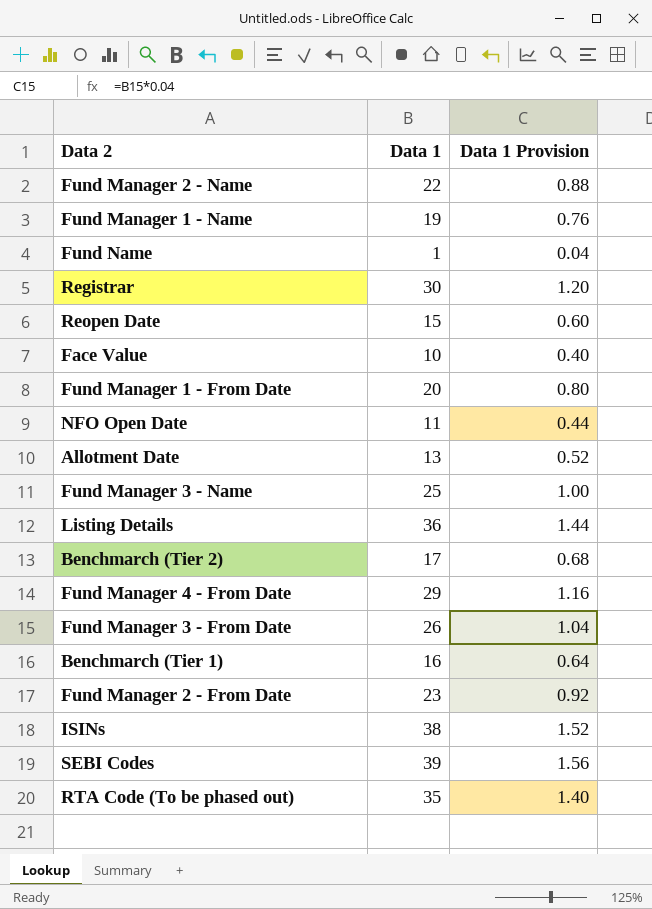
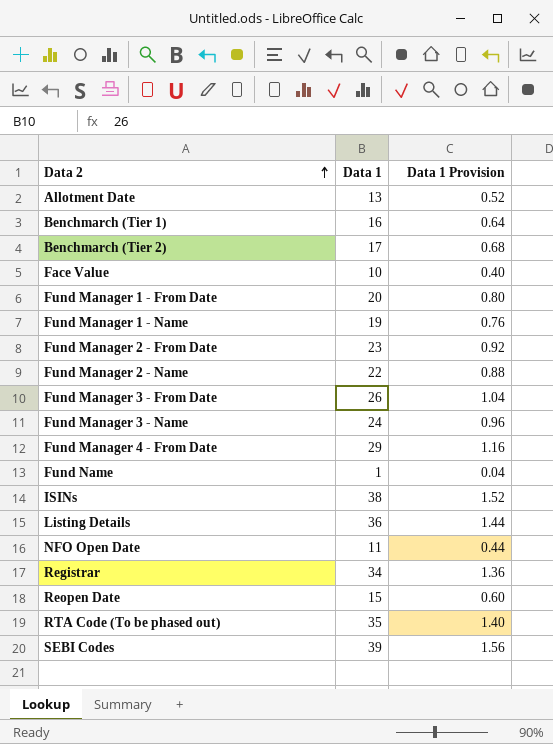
row order: none -> Data 2 ascending
Fund Manager 3 - Name | Data 1: 25 -> 24
Fund Manager 3 - Name | Data 1 Provision: 1.00 -> 0.96
Registrar | Data 1: 30 -> 34
Registrar | Data 1 Provision: 1.20 -> 1.36

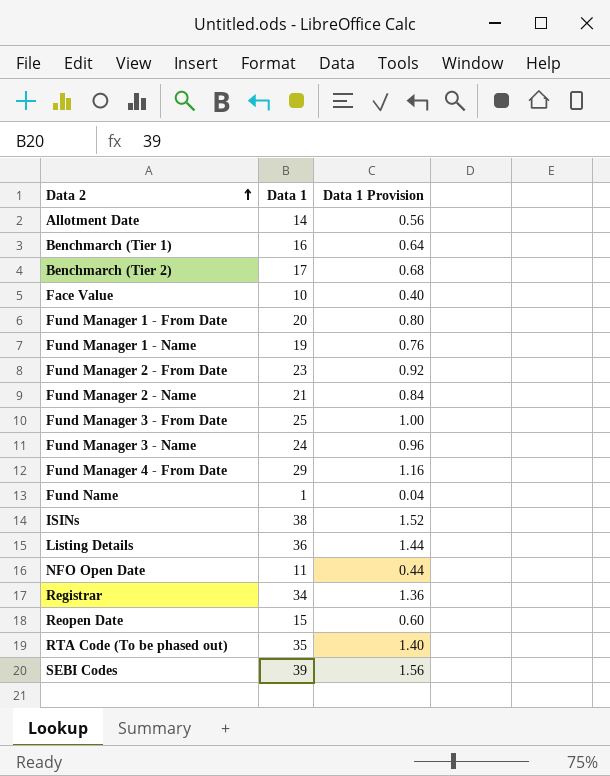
Allotment Date | Data 1: 13 -> 14
Allotment Date | Data 1 Provision: 0.52 -> 0.56
Fund Manager 2 - Name | Data 1: 22 -> 21
Fund Manager 2 - Name | Data 1 Provision: 0.88 -> 0.84
Fund Manager 3 - From Date | Data 1: 26 -> 25
Fund Manager 3 - From Date | Data 1 Provision: 1.04 -> 1.00

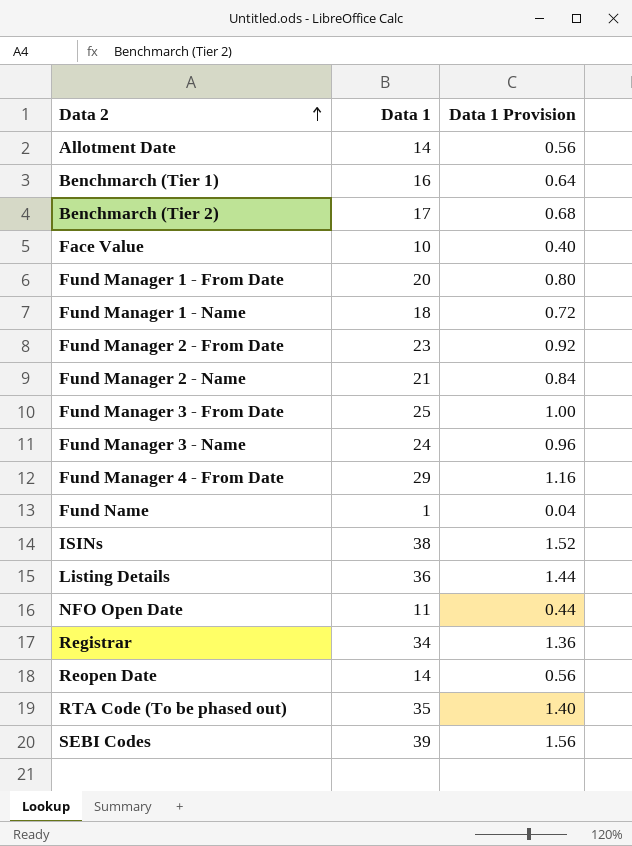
Fund Manager 1 - Name | Data 1: 19 -> 18
Fund Manager 1 - Name | Data 1 Provision: 0.76 -> 0.72
Reopen Date | Data 1: 15 -> 14
Reopen Date | Data 1 Provision: 0.60 -> 0.56

